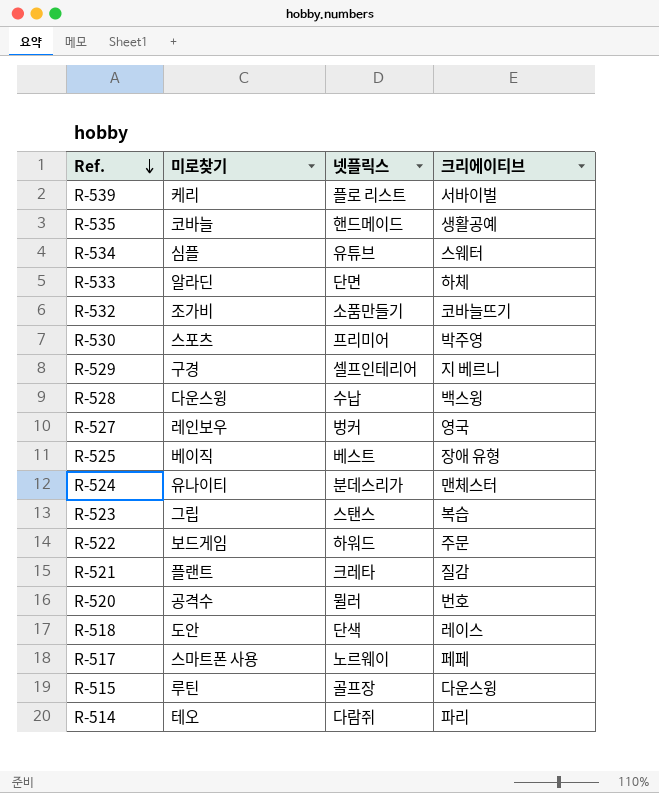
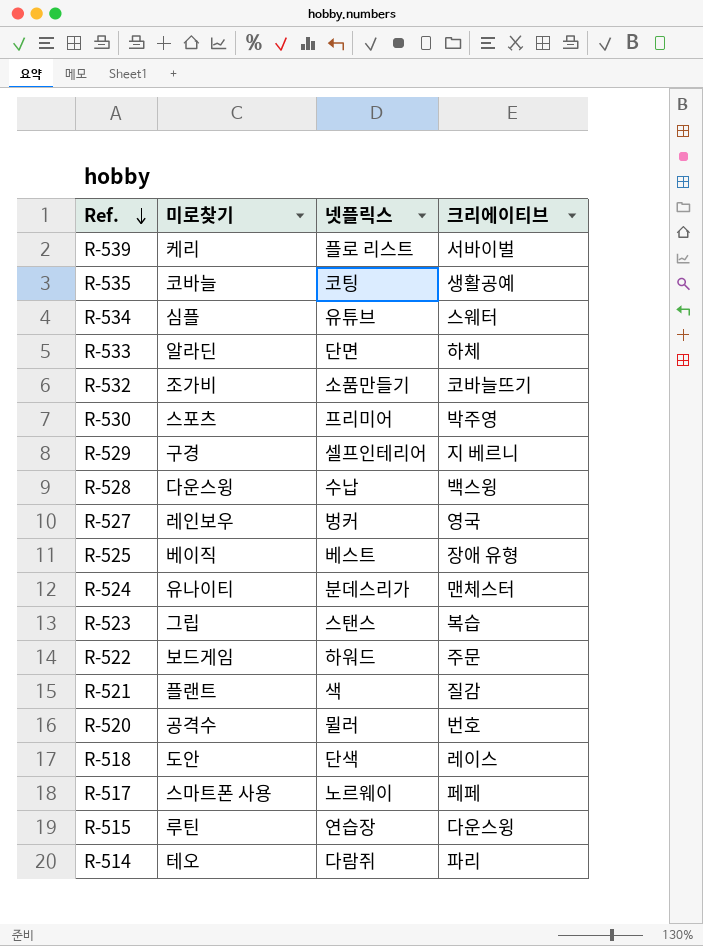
R-535 | 넷플릭스: 핸드메이드 -> 코팅
R-521 | 넷플릭스: 크레타 -> 색
R-515 | 넷플릭스: 골프장 -> 연습장

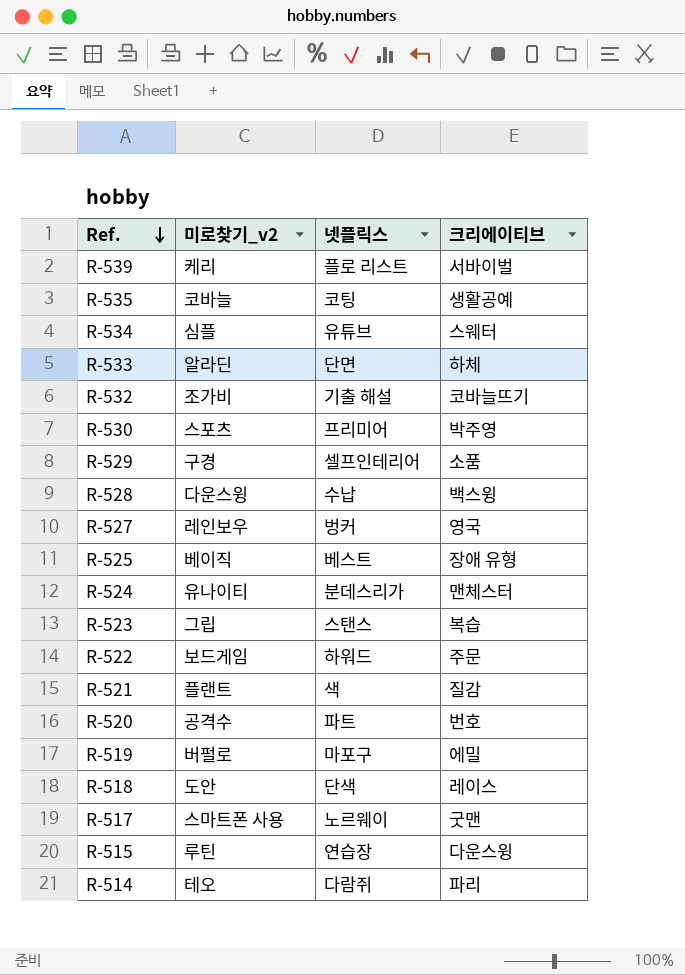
column name: 미로찾기 -> 미로찾기_v2
R-532 | 넷플릭스: 소품만들기 -> 기출 해설
R-529 | 크리에이티브: 지 베르니 -> 소품
R-520 | 넷플릭스: 뮐러 -> 파트
row R-519: none -> 버펄로 | 마포구 | 에밀
R-517 | 크리에이티브: 페페 -> 굿맨

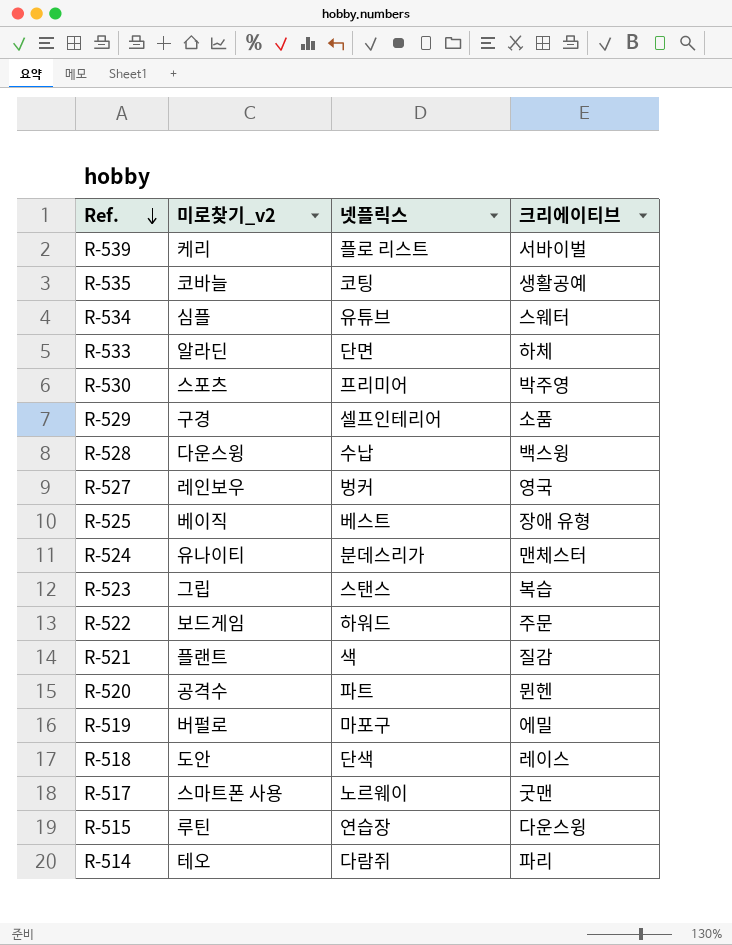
row R-532: 조가비 | 기출 해설 | 코바늘뜨기 -> none
R-520 | 크리에이티브: 번호 -> 뮌헨

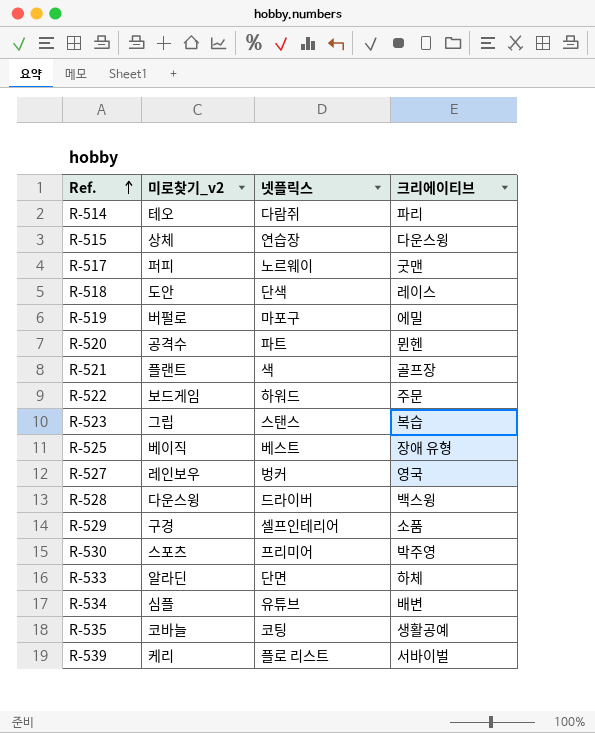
row order: Ref. descending -> Ref. ascending
row R-524: 유나이티 | 분데스리가 | 맨체스터 -> none
R-515 | 미로찾기_v2: 루틴 -> 상체
R-517 | 미로찾기_v2: 스마트폰 사용 -> 퍼피
R-521 | 크리에이티브: 질감 -> 골프장
R-528 | 넷플릭스: 수납 -> 드라이버
R-534 | 크리에이티브: 스웨터 -> 배변

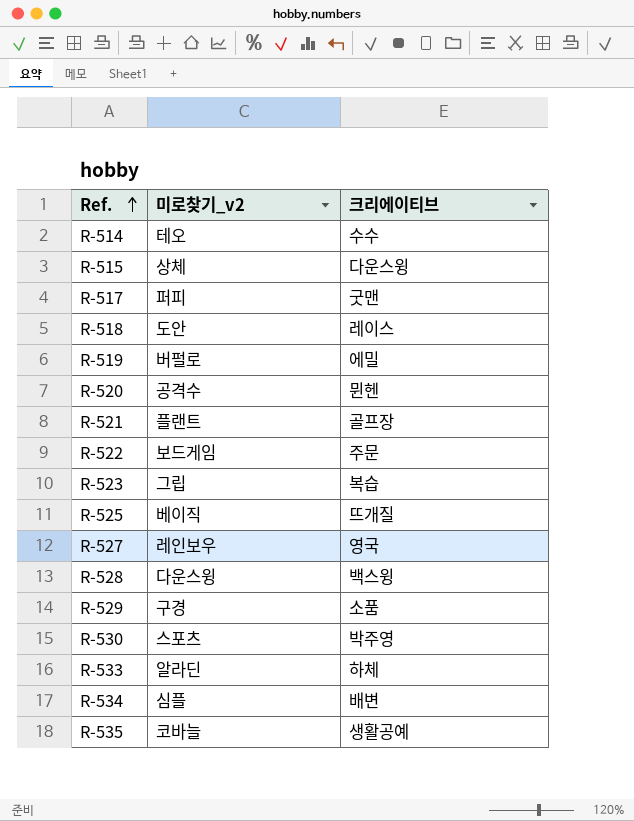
column 넷플릭스 | position: 3 -> none
row R-539: 케리 | 플로 리스트 | 서바이벌 -> none
R-514 | 크리에이티브: 파리 -> 수수
R-525 | 크리에이티브: 장애 유형 -> 뜨개질

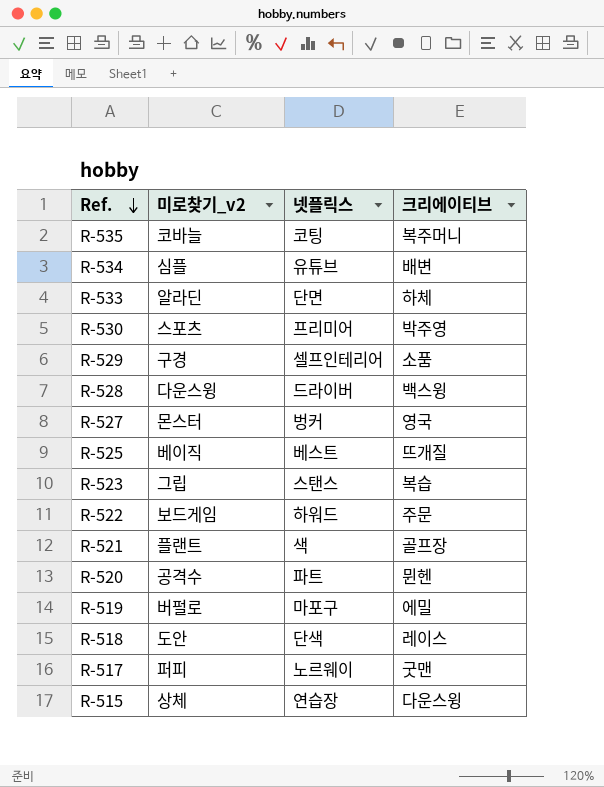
row order: Ref. ascending -> Ref. descending
column 넷플릭스 | position: none -> 3
row R-514: 테오 | 수수 -> none
R-535 | 크리에이티브: 생활공예 -> 복주머니
R-527 | 미로찾기_v2: 레인보우 -> 몬스터

